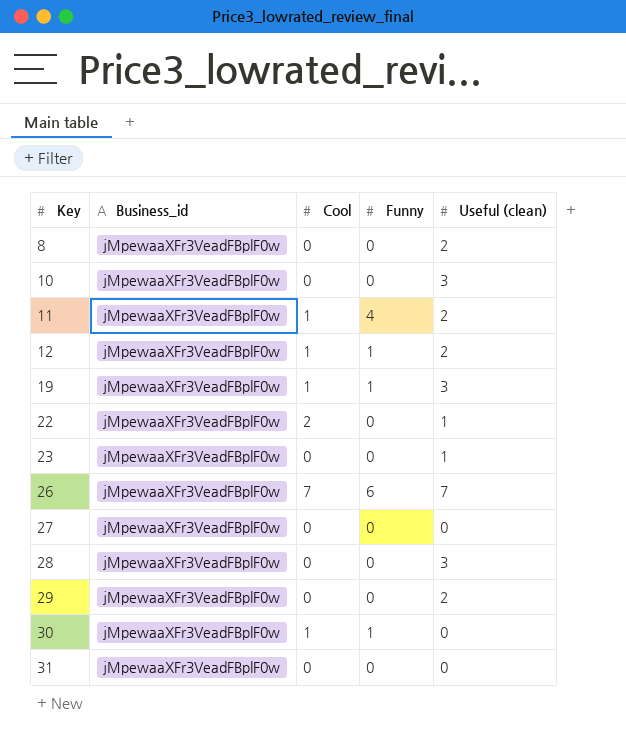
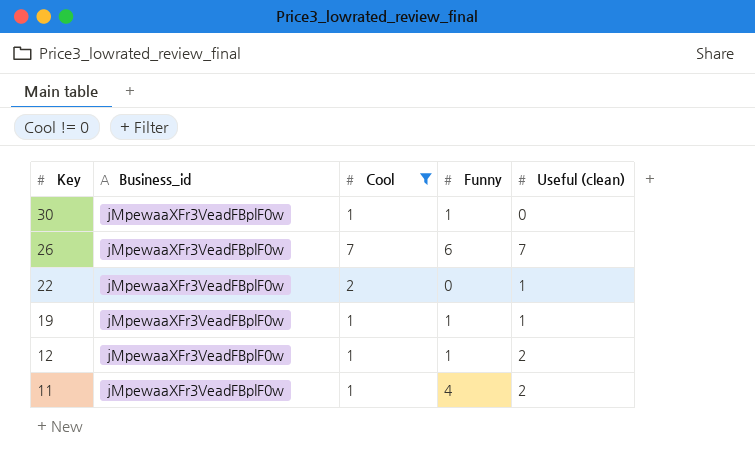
filter: none -> Cool != 0
row order: Key ascending -> Key descending
19 | Useful (clean): 3 -> 1

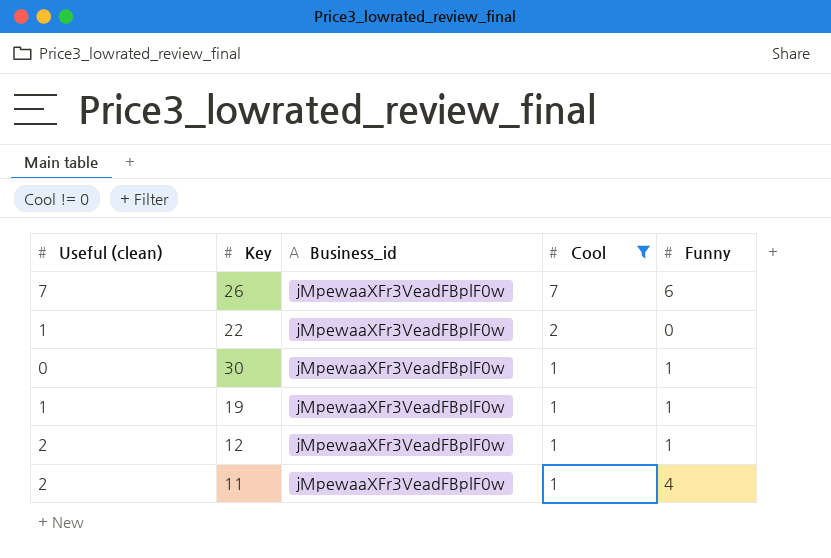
row order: Key descending -> Cool descending
column Useful (clean) | position: 5 -> 1

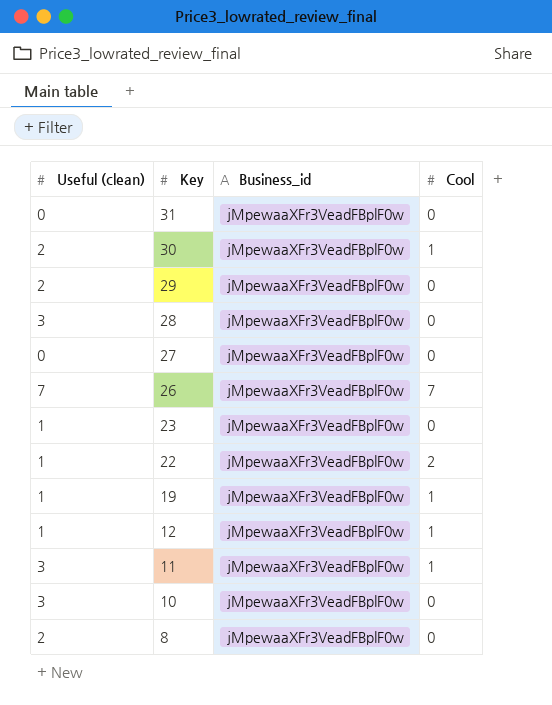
filter: Cool != 0 -> none
row order: Cool descending -> Key descending
column Funny | position: 5 -> none
30 | Useful (clean): 0 -> 2
12 | Useful (clean): 2 -> 1
11 | Useful (clean): 2 -> 3

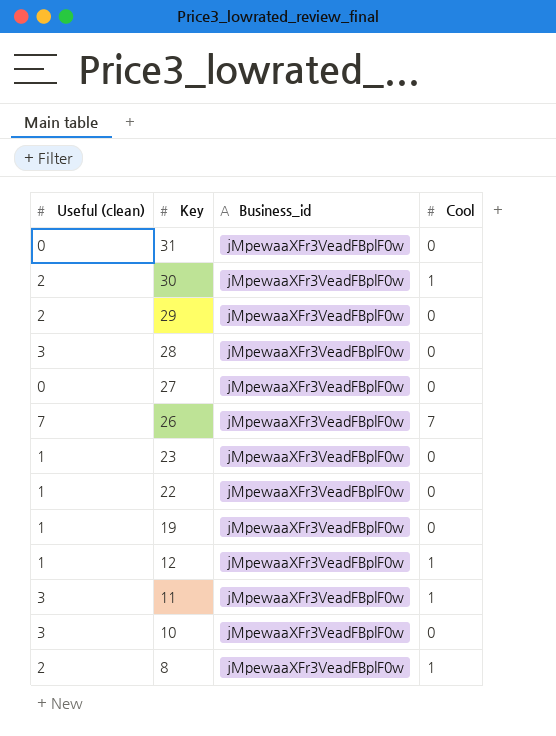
22 | Cool: 2 -> 0
19 | Cool: 1 -> 0
8 | Cool: 0 -> 1

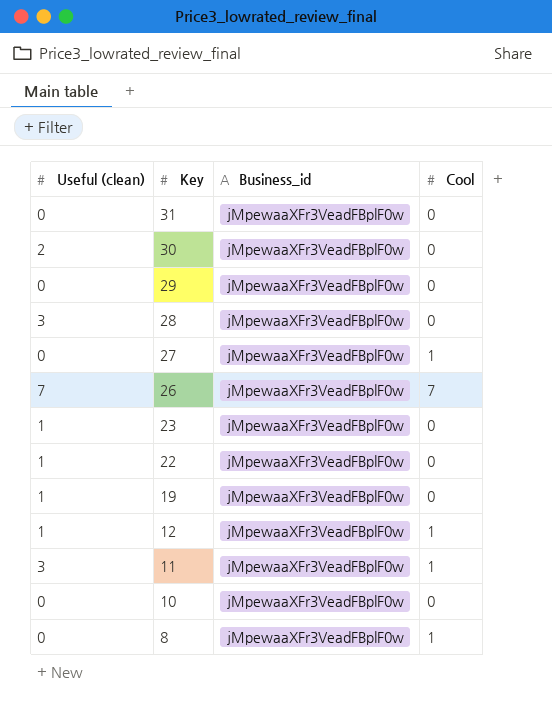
30 | Cool: 1 -> 0
29 | Useful (clean): 2 -> 0
27 | Cool: 0 -> 1
10 | Useful (clean): 3 -> 0
8 | Useful (clean): 2 -> 0

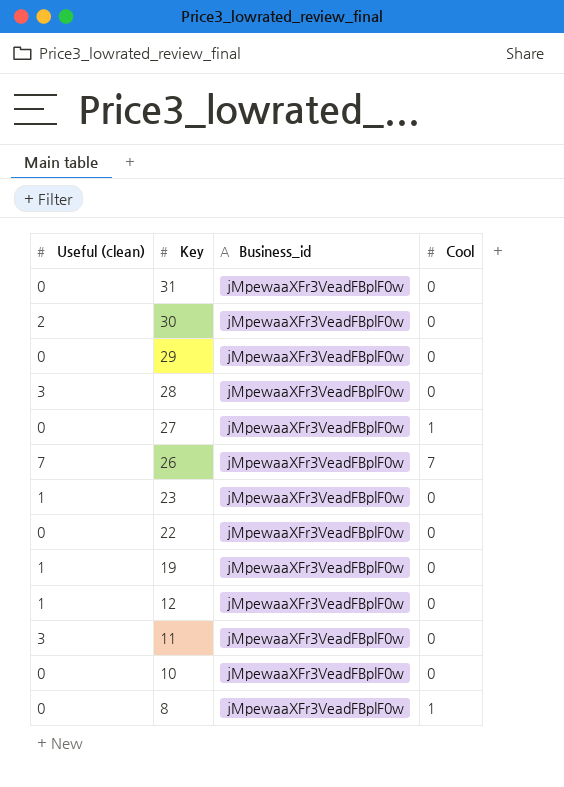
22 | Useful (clean): 1 -> 0
12 | Cool: 1 -> 0
11 | Cool: 1 -> 0

